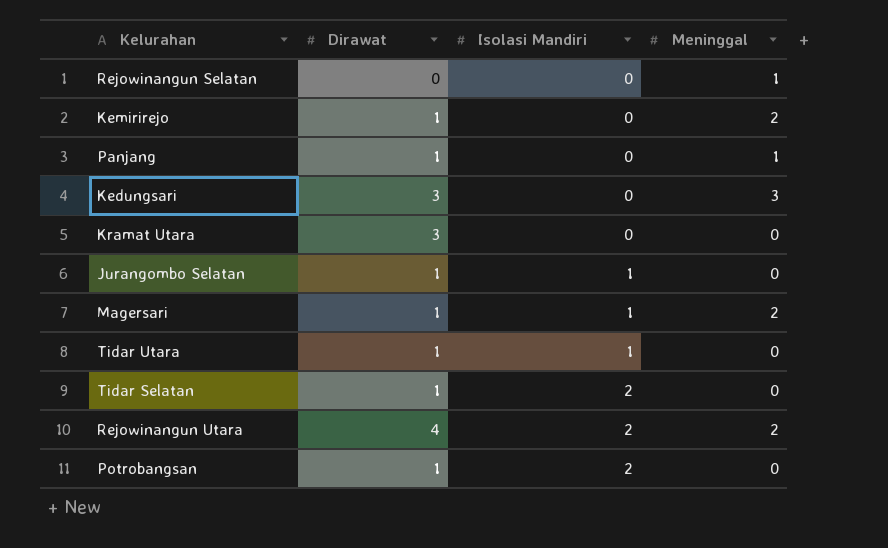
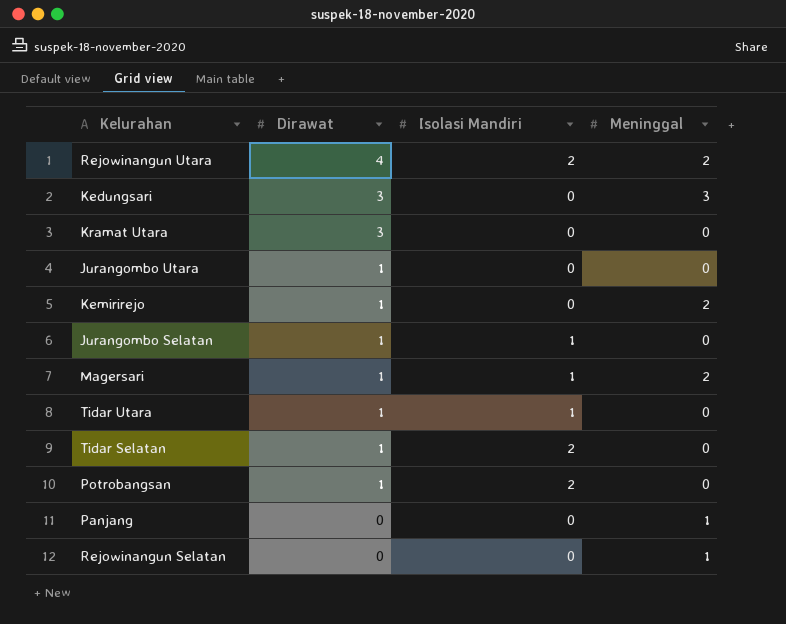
row order: Isolasi Mandiri ascending -> Dirawat descending
row Jurangombo Utara: none -> 1 | 0 | 0
Panjang | Dirawat: 1 -> 0

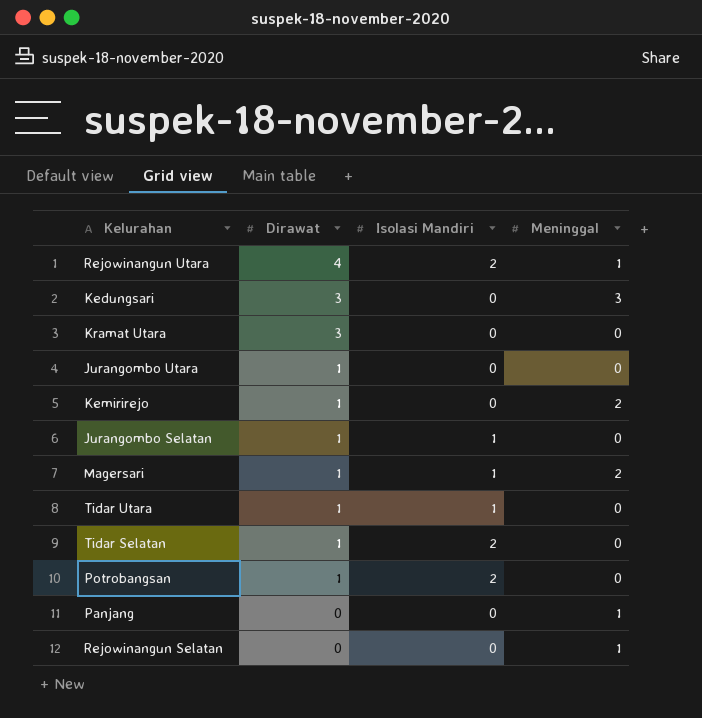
Rejowinangun Utara | Meninggal: 2 -> 1

